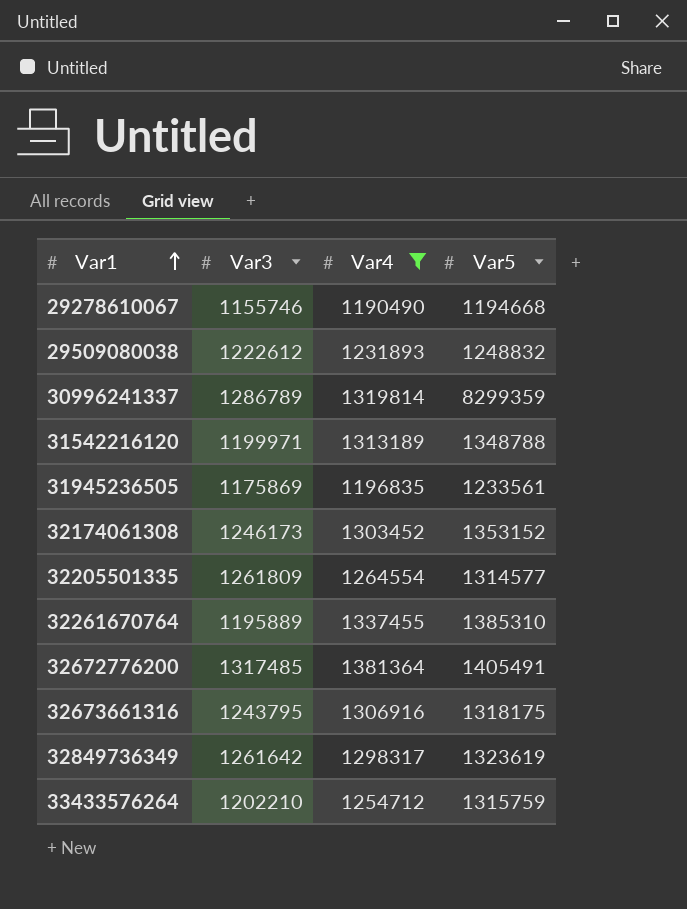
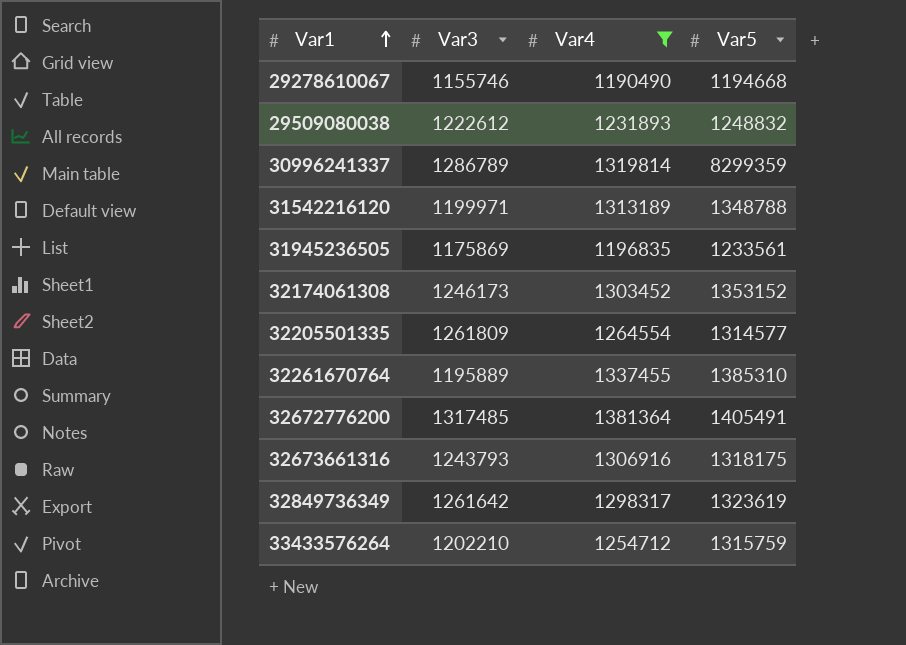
32673661316 | Var3: 1243795 -> 1243793

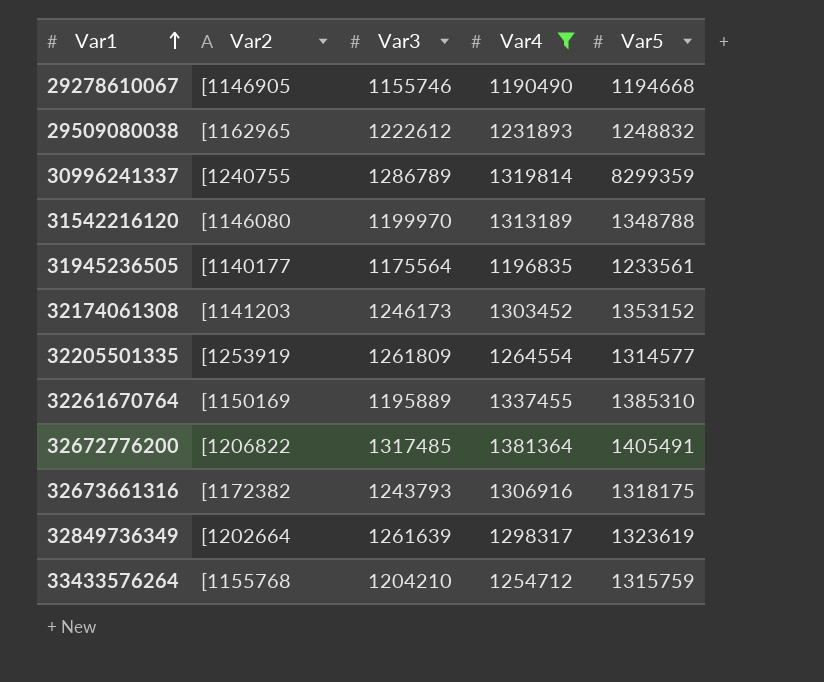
column Var2 | position: none -> 2
31542216120 | Var3: 1199971 -> 1199970
31945236505 | Var3: 1175869 -> 1175564
32849736349 | Var3: 1261642 -> 1261639
33433576264 | Var3: 1202210 -> 1204210

